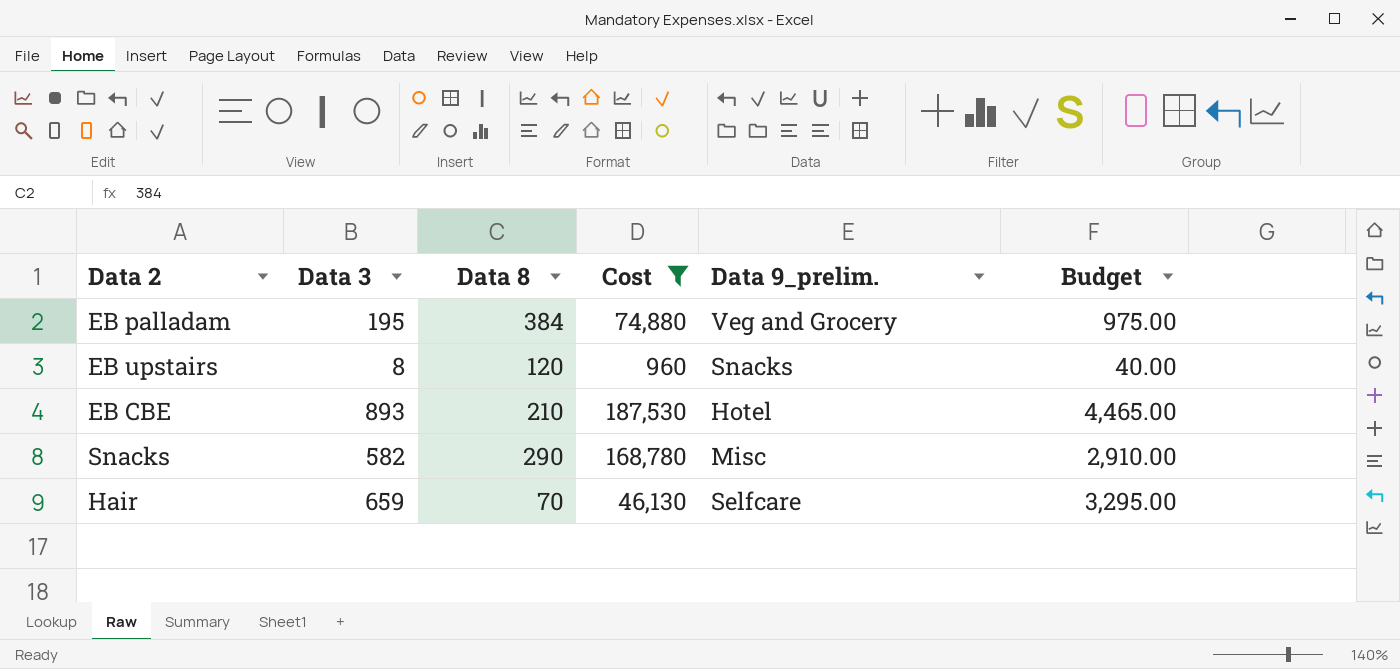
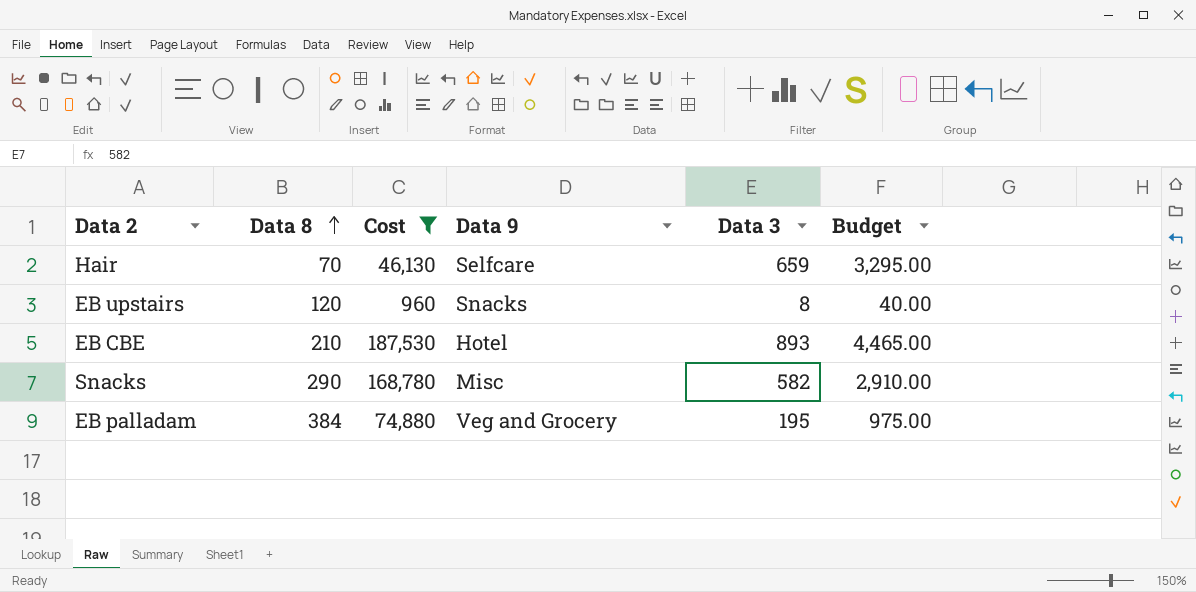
row order: none -> Data 8 ascending
column name: Data 9_prelim. -> Data 9
column Data 3 | position: 2 -> 5

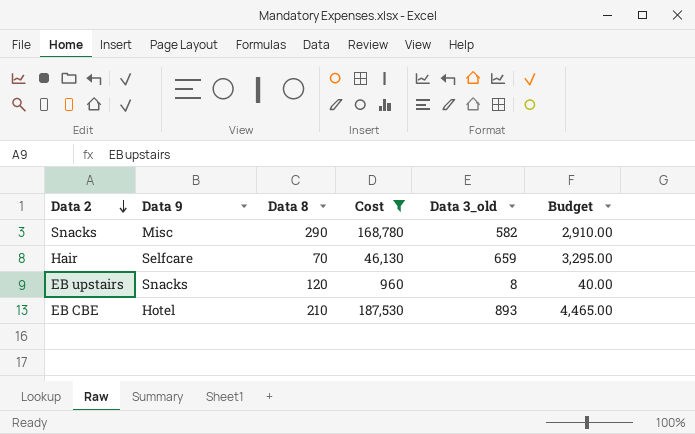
row order: Data 8 ascending -> Data 2 descending
column Data 9 | position: 4 -> 2
column name: Data 3 -> Data 3_old
row EB palladam: 384 | 74,880 | Veg and Grocery | 195 | 975.00 -> none

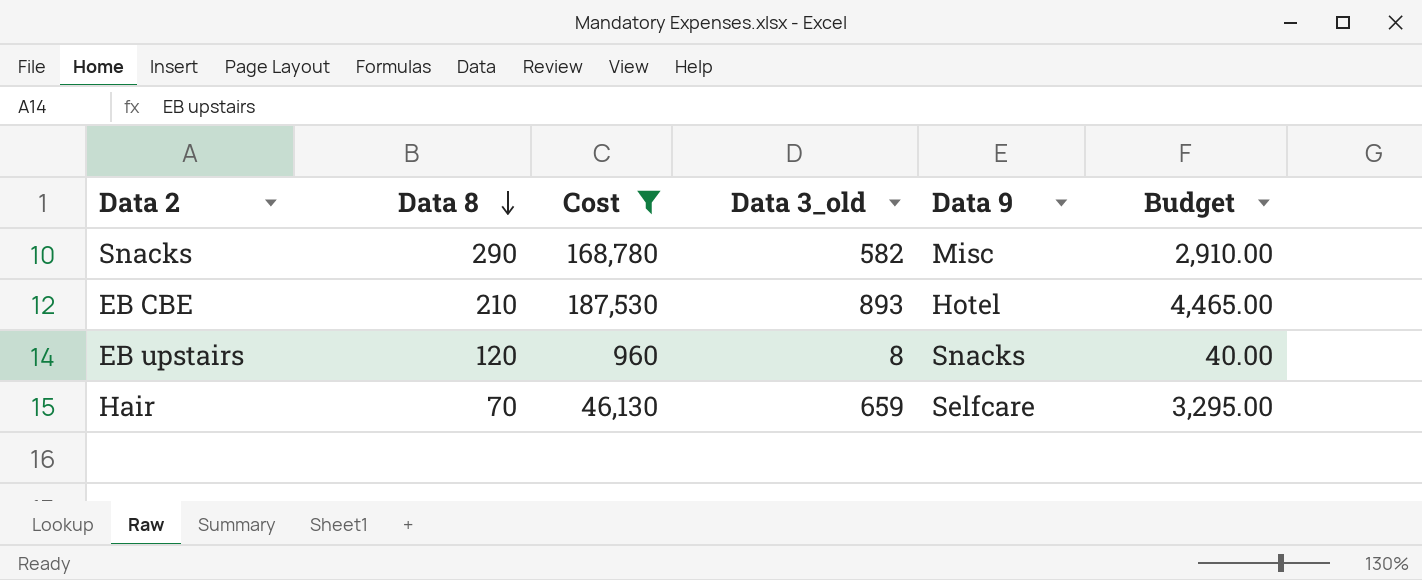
row order: Data 2 descending -> Data 8 descending
column Data 9 | position: 2 -> 5

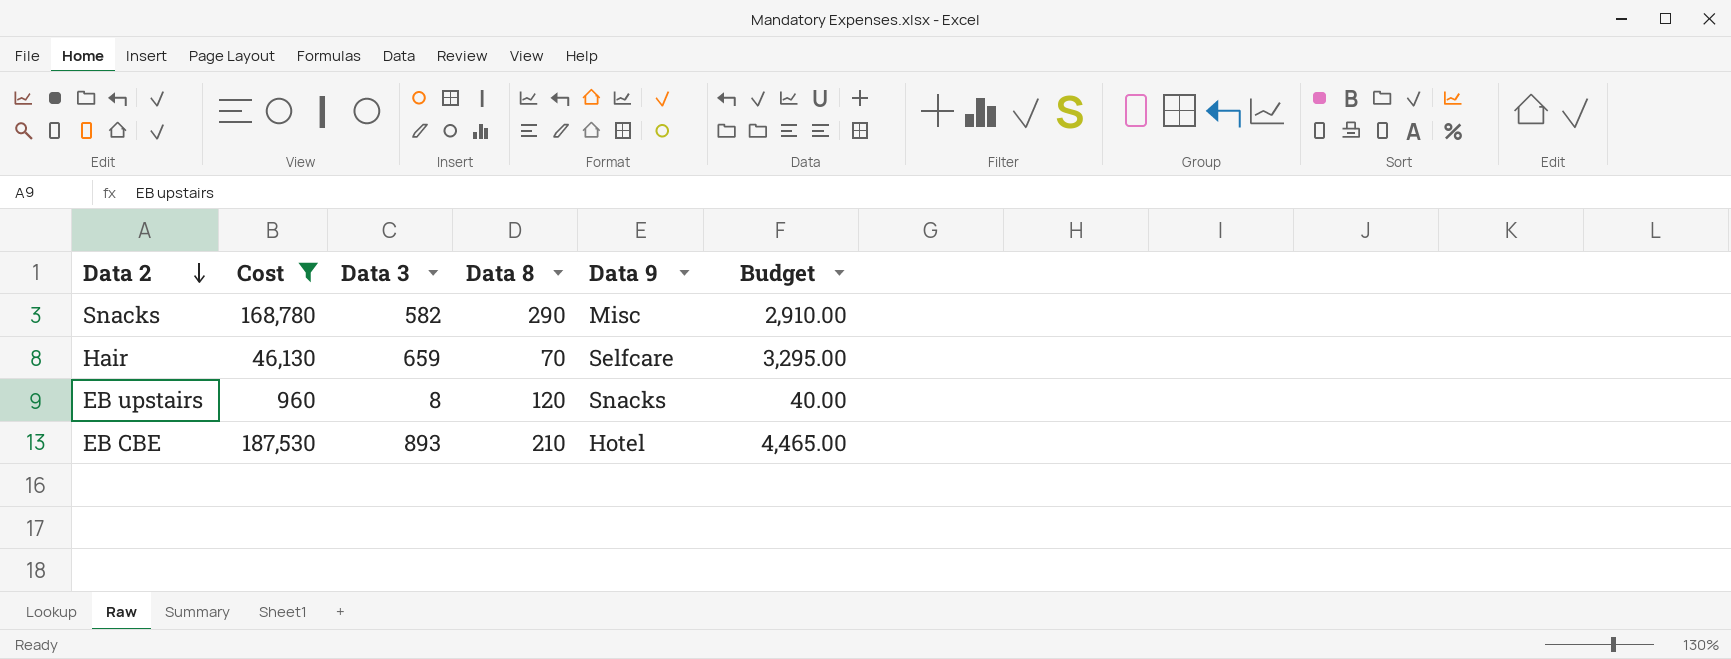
row order: Data 8 descending -> Data 2 descending
column name: Data 3_old -> Data 3
column Data 8 | position: 2 -> 4

